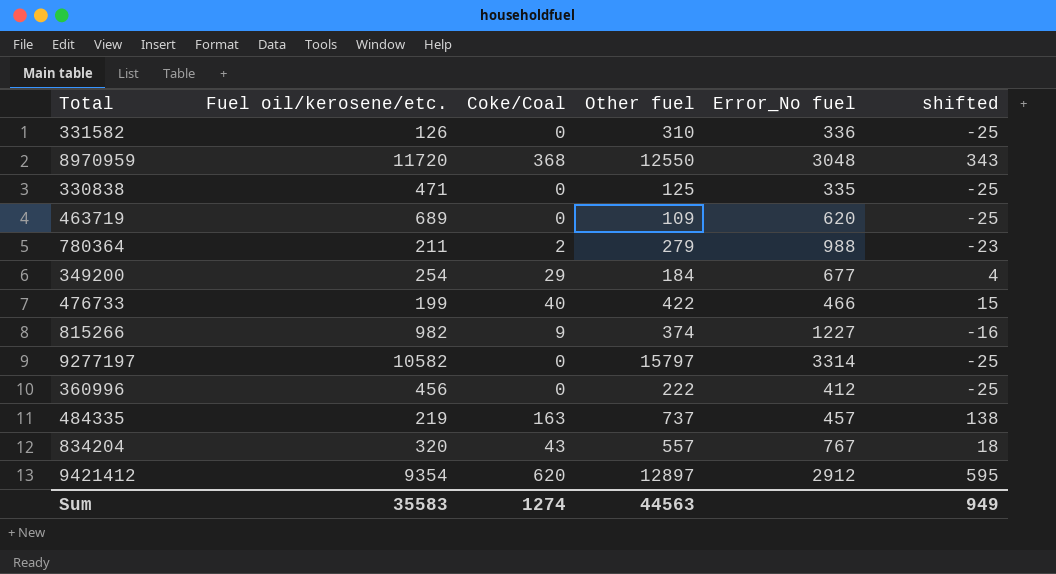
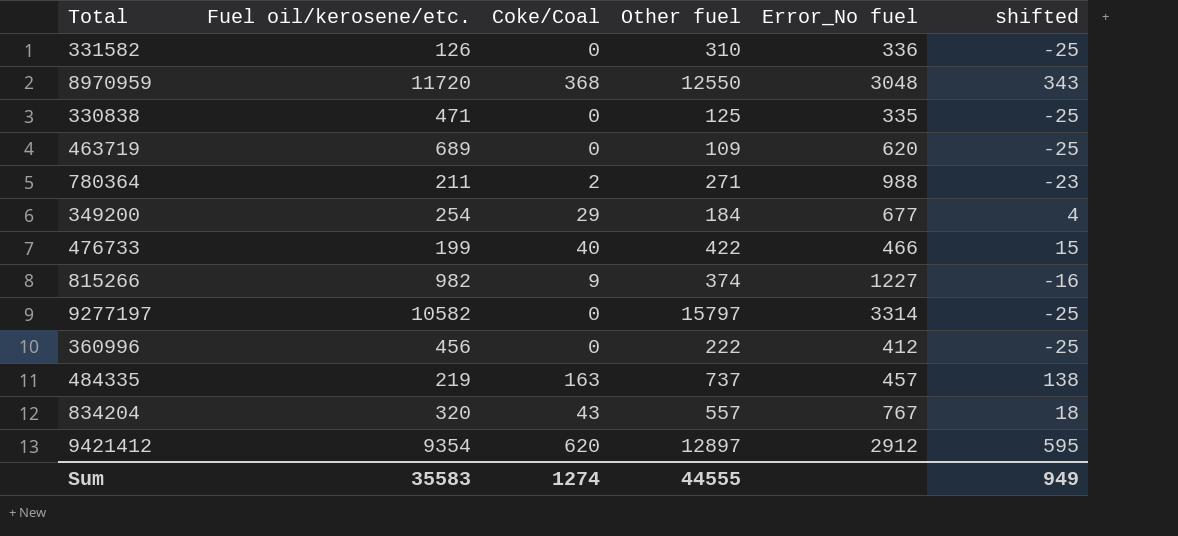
780364 | Other fuel: 279 -> 271
Sum | Other fuel: 44563 -> 44555

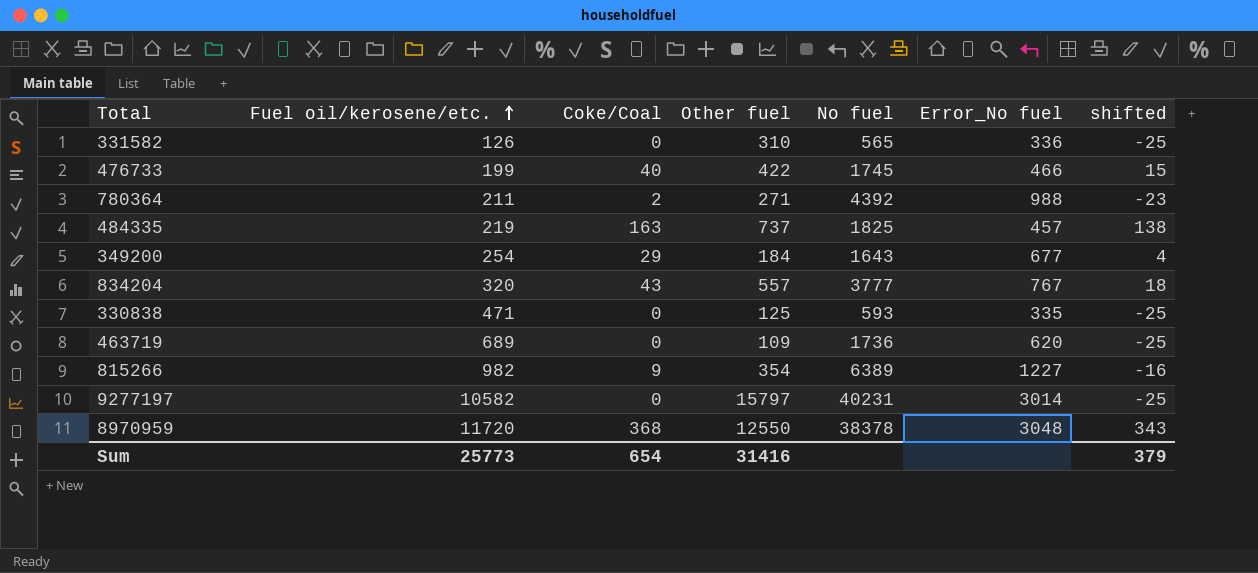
row order: none -> Fuel oil/kerosene/etc. ascending
column No fuel | position: none -> 5
row 360996: 456 | 0 | 222 | 412 | -25 -> none
row 9421412: 9354 | 620 | 12897 | 2912 | 595 -> none
815266 | Other fuel: 374 -> 354
9277197 | Error_No fuel: 3314 -> 3014
Sum | Fuel oil/kerosene/etc.: 35583 -> 25773
Sum | Coke/Coal: 1274 -> 654
Sum | Other fuel: 44555 -> 31416
Sum | shifted: 949 -> 379

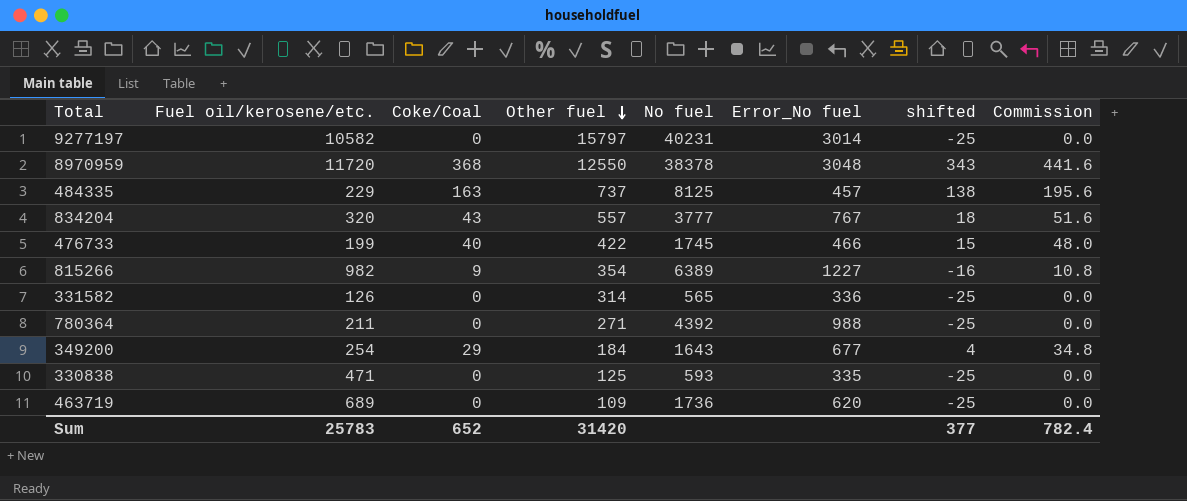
row order: Fuel oil/kerosene/etc. ascending -> Other fuel descending
column Commission | formula: none -> [Coke/Coal] * 1.2
484335 | Fuel oil/kerosene/etc.: 219 -> 229
484335 | No fuel: 1825 -> 8125
331582 | Other fuel: 310 -> 314
780364 | Coke/Coal: 2 -> 0
780364 | shifted: -23 -> -25
Sum | Fuel oil/kerosene/etc.: 25773 -> 25783
Sum | Coke/Coal: 654 -> 652
Sum | Other fuel: 31416 -> 31420
Sum | shifted: 379 -> 377

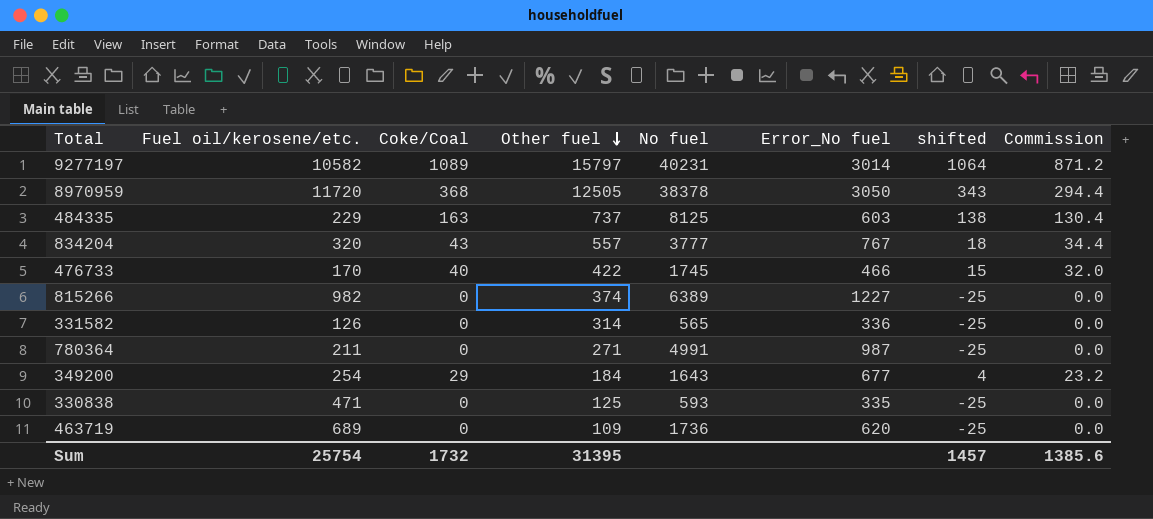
column Commission | formula: [Coke/Coal] * 1.2 -> [Coke/Coal] * 0.8
9277197 | Coke/Coal: 0 -> 1089
9277197 | shifted: -25 -> 1064
8970959 | Other fuel: 12550 -> 12505
8970959 | Error_No fuel: 3048 -> 3050
484335 | Error_No fuel: 457 -> 603
476733 | Fuel oil/kerosene/etc.: 199 -> 170
815266 | Coke/Coal: 9 -> 0
815266 | Other fuel: 354 -> 374
815266 | shifted: -16 -> -25
780364 | No fuel: 4392 -> 4991
780364 | Error_No fuel: 988 -> 987
Sum | Fuel oil/kerosene/etc.: 25783 -> 25754
Sum | Coke/Coal: 652 -> 1732
Sum | Other fuel: 31420 -> 31395
Sum | shifted: 377 -> 1457
Sum | Commission: 782.4 -> 1385.6

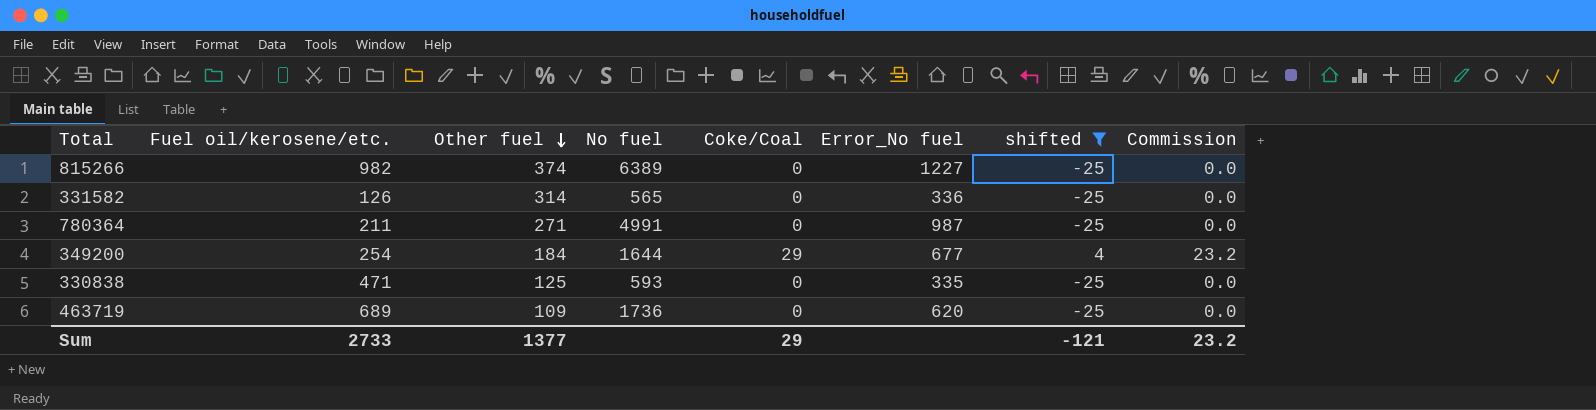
filter: none -> shifted <= 4
column Coke/Coal | position: 3 -> 5
349200 | No fuel: 1643 -> 1644
Sum | Fuel oil/kerosene/etc.: 25754 -> 2733
Sum | Other fuel: 31395 -> 1377
Sum | Coke/Coal: 1732 -> 29
Sum | shifted: 1457 -> -121
Sum | Commission: 1385.6 -> 23.2

